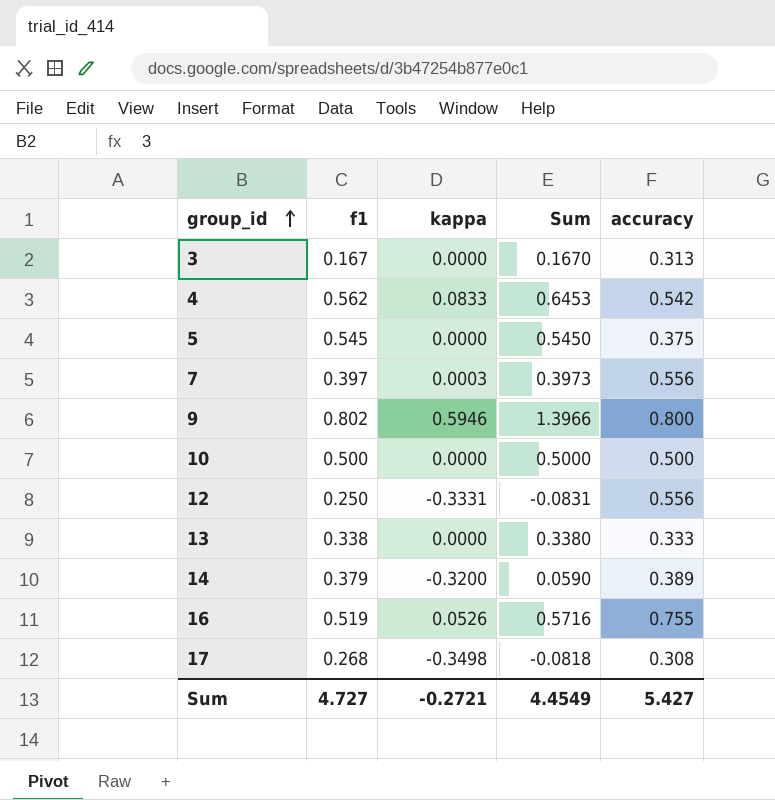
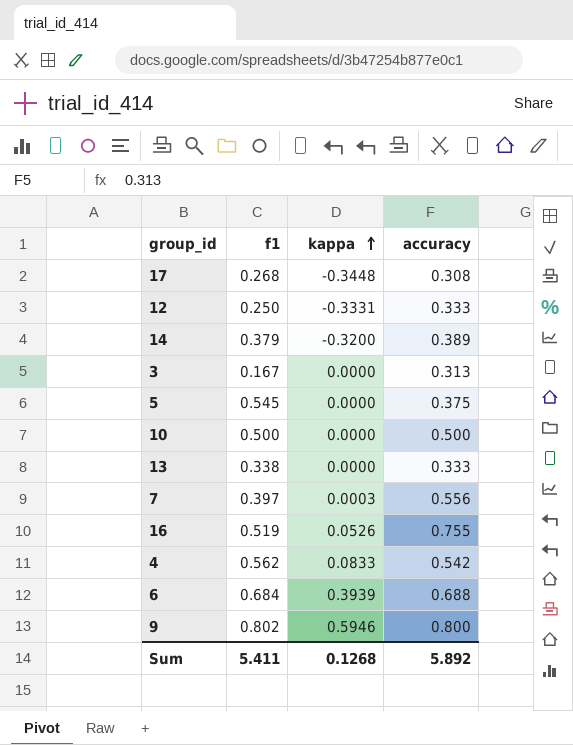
row order: group_id ascending -> kappa ascending
column Sum | formula: [f1] + [kappa] -> none
17 | kappa: -0.3498 -> -0.3448
12 | accuracy: 0.556 -> 0.333
row 6: none -> 0.684 | 0.3939 | 0.688
Sum | f1: 4.727 -> 5.411
Sum | kappa: -0.2721 -> 0.1268
Sum | accuracy: 5.427 -> 5.892

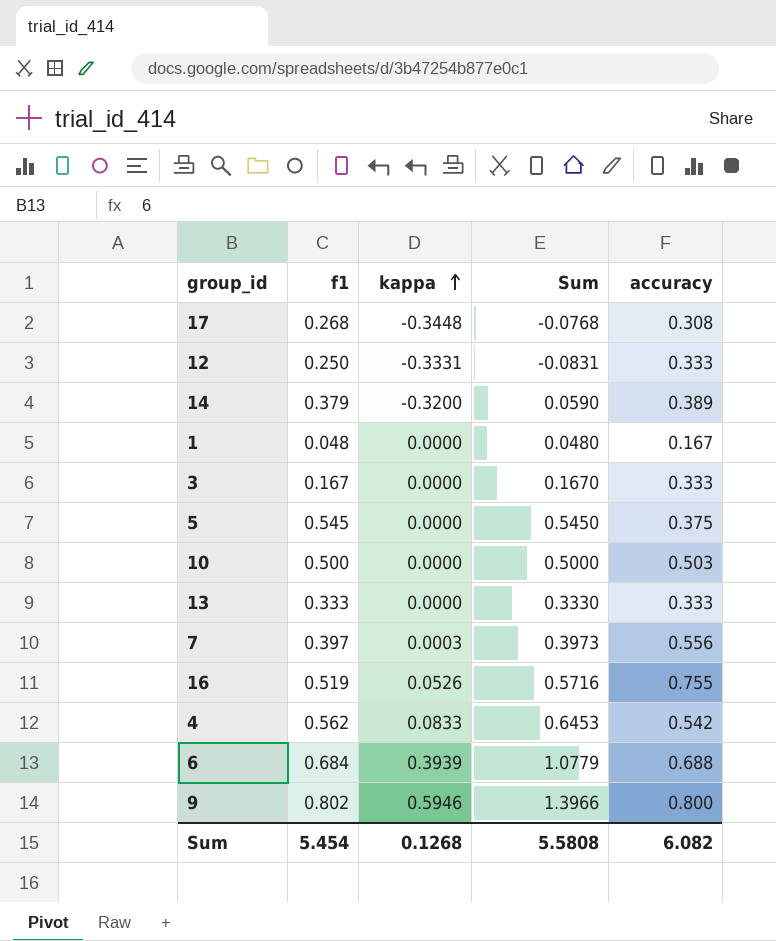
column Sum | formula: none -> [f1] + [kappa]
row 1: none -> 0.048 | 0.0000 | 0.0480 | 0.167
3 | accuracy: 0.313 -> 0.333
10 | accuracy: 0.500 -> 0.503
13 | f1: 0.338 -> 0.333
Sum | f1: 5.411 -> 5.454
Sum | accuracy: 5.892 -> 6.082

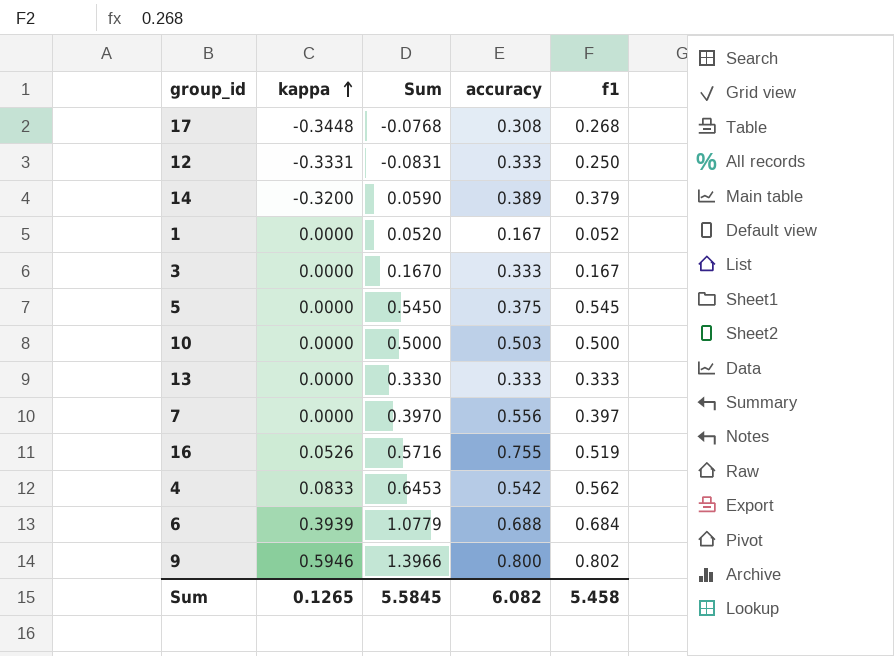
column f1 | position: 2 -> 5
1 | Sum: 0.0480 -> 0.0520
1 | f1: 0.048 -> 0.052
7 | kappa: 0.0003 -> 0.0000
7 | Sum: 0.3973 -> 0.3970
Sum | kappa: 0.1268 -> 0.1265
Sum | Sum: 5.5808 -> 5.5845
Sum | f1: 5.454 -> 5.458

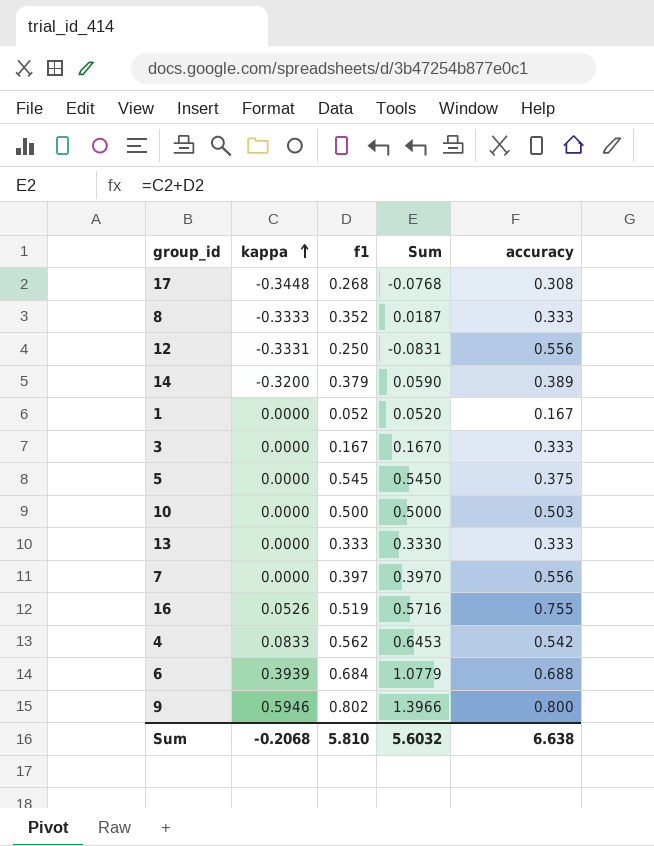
column f1 | position: 5 -> 3
row 8: none -> -0.3333 | 0.352 | 0.0187 | 0.333
12 | accuracy: 0.333 -> 0.556
Sum | kappa: 0.1265 -> -0.2068
Sum | f1: 5.458 -> 5.810
Sum | Sum: 5.5845 -> 5.6032
Sum | accuracy: 6.082 -> 6.638

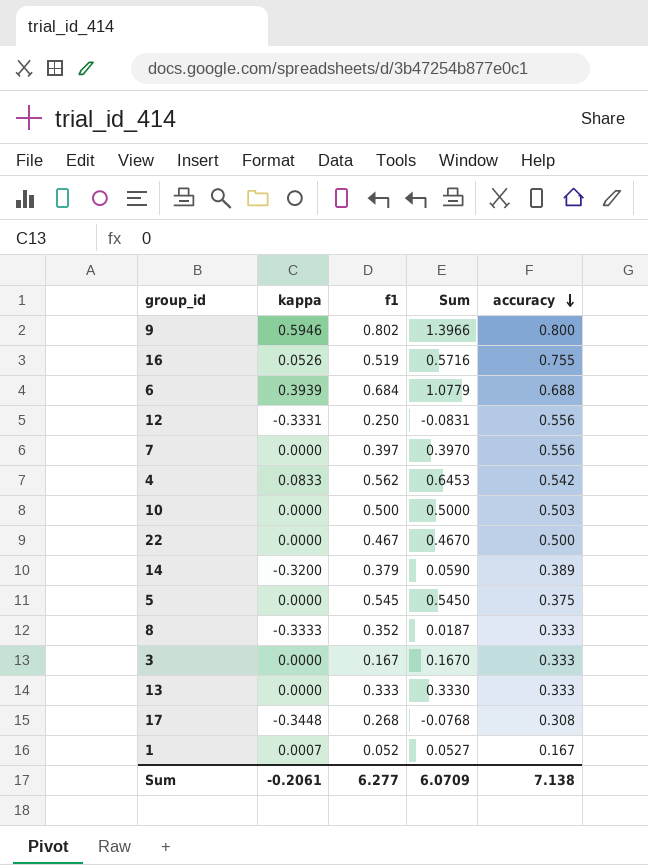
row order: kappa ascending -> accuracy descending
row 22: none -> 0.0000 | 0.467 | 0.4670 | 0.500
1 | kappa: 0.0000 -> 0.0007
1 | Sum: 0.0520 -> 0.0527
Sum | kappa: -0.2068 -> -0.2061
Sum | f1: 5.810 -> 6.277
Sum | Sum: 5.6032 -> 6.0709
Sum | accuracy: 6.638 -> 7.138

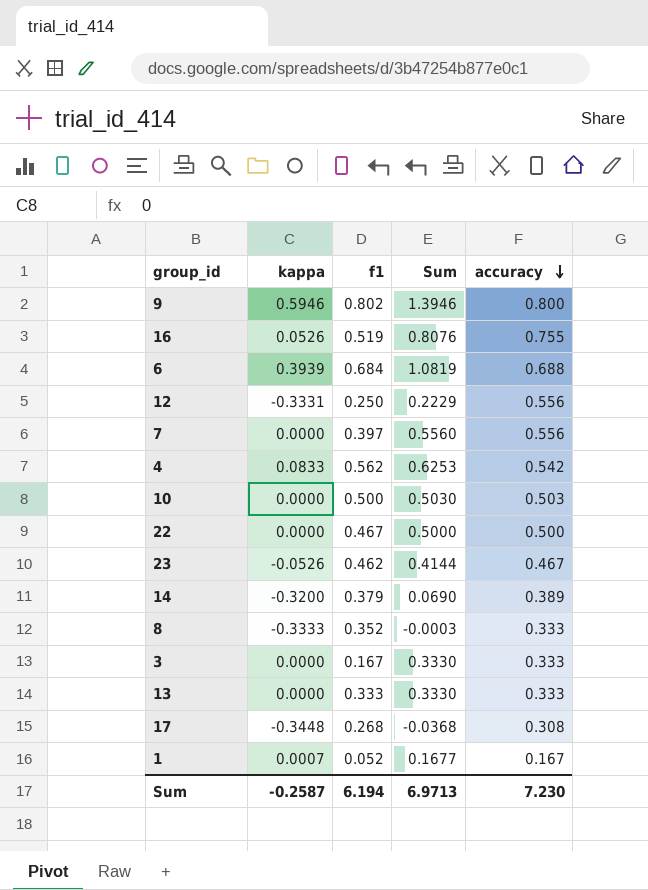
column Sum | formula: [kappa] + [f1] -> [kappa] + [accuracy]
row 5: 0.0000 | 0.545 | 0.5450 | 0.375 -> none
row 23: none -> -0.0526 | 0.462 | 0.4144 | 0.467
Sum | kappa: -0.2061 -> -0.2587
Sum | f1: 6.277 -> 6.194
Sum | Sum: 6.0709 -> 6.9713
Sum | accuracy: 7.138 -> 7.230

